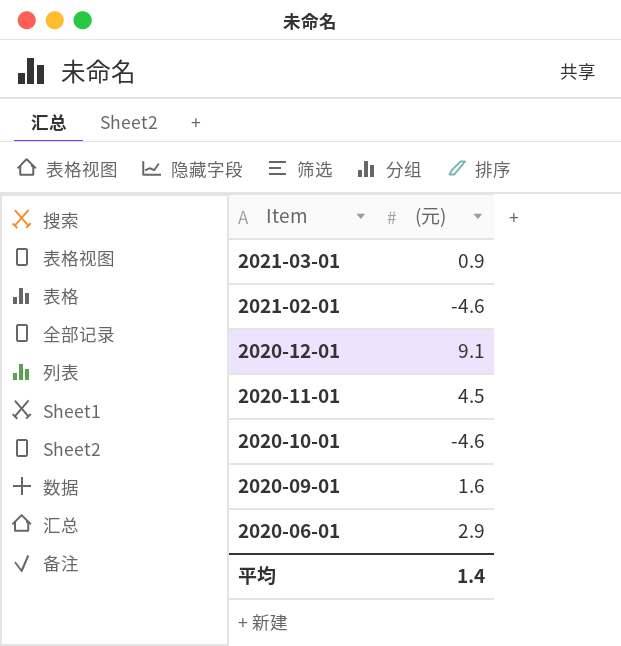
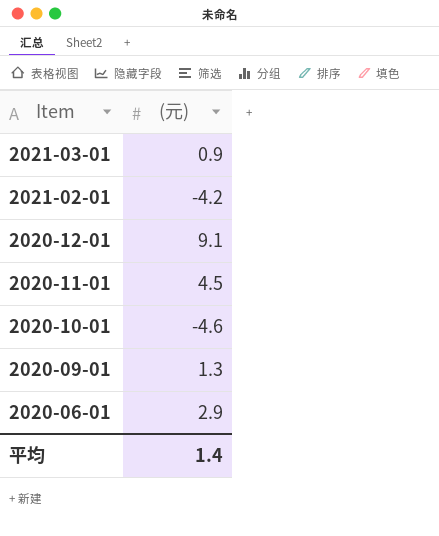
2021-02-01 | (元): -4.6 -> -4.2
2020-09-01 | (元): 1.6 -> 1.3

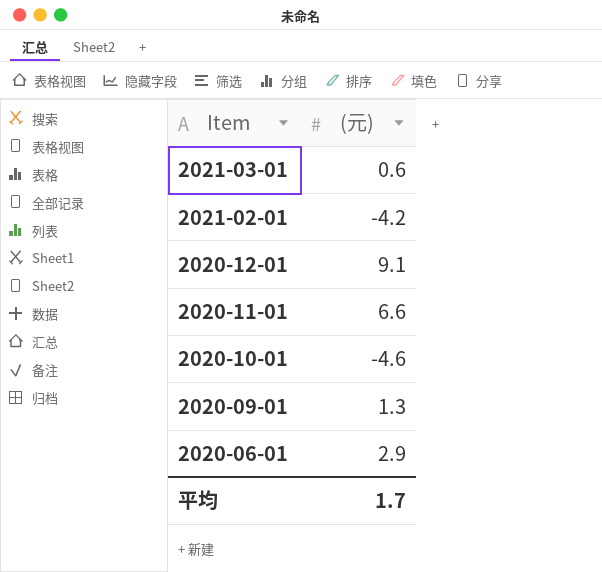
2021-03-01 | (元): 0.9 -> 0.6
2020-11-01 | (元): 4.5 -> 6.6
平均 | (元): 1.4 -> 1.7

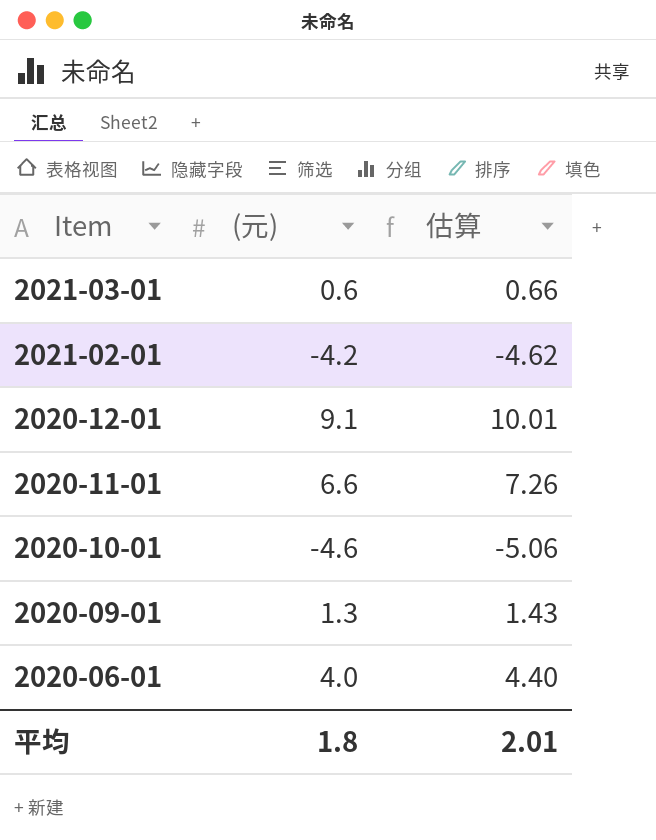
column 估算 | formula: none -> [(元)] * 1.1
2020-06-01 | (元): 2.9 -> 4.0
平均 | (元): 1.7 -> 1.8

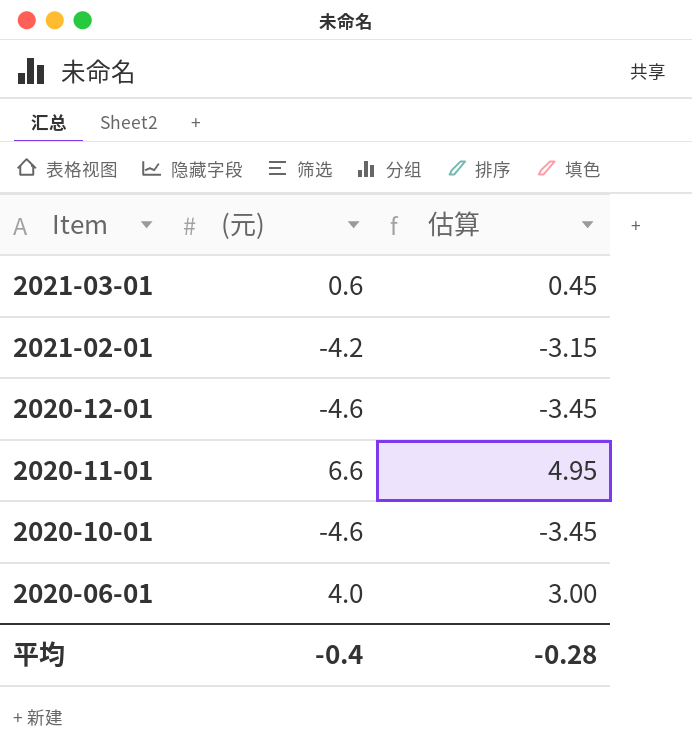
column 估算 | formula: [(元)] * 1.1 -> [(元)] * 0.75
row 2020-09-01: 1.3 | 1.43 -> none
2020-12-01 | (元): 9.1 -> -4.6
平均 | (元): 1.8 -> -0.4
平均 | 估算: 2.01 -> -0.28

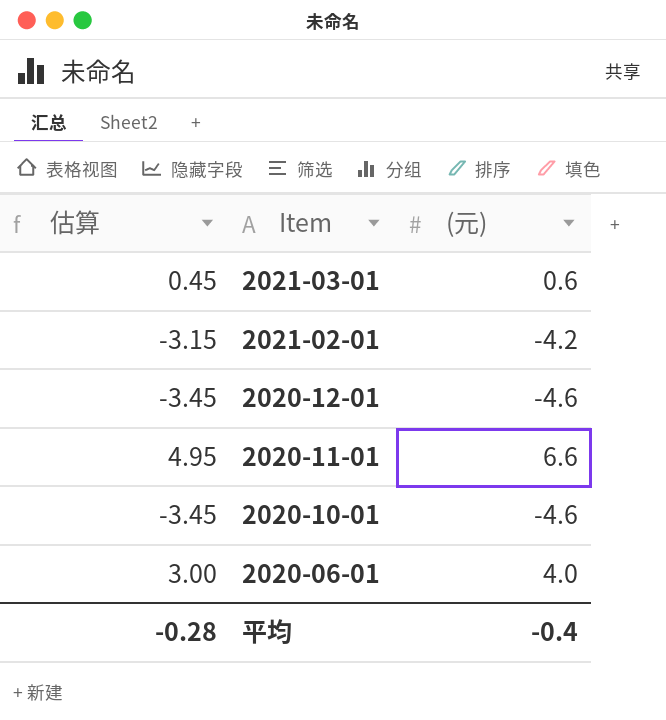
column 估算 | position: 3 -> 1

